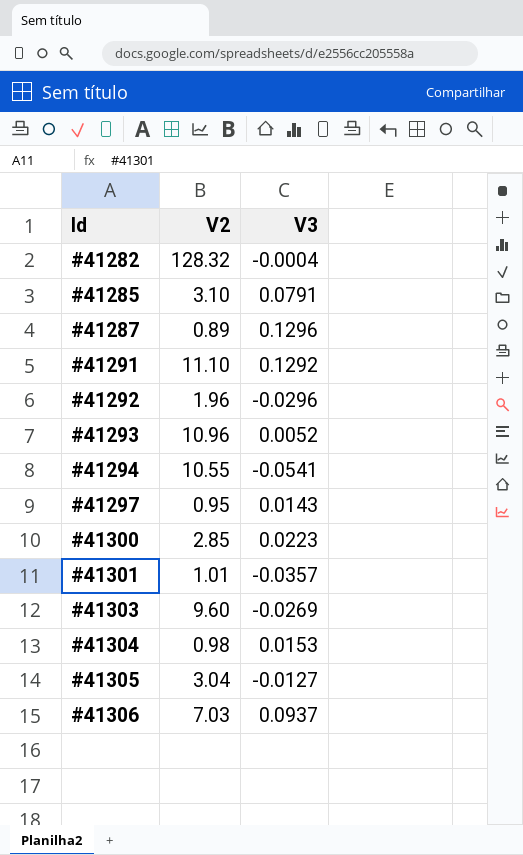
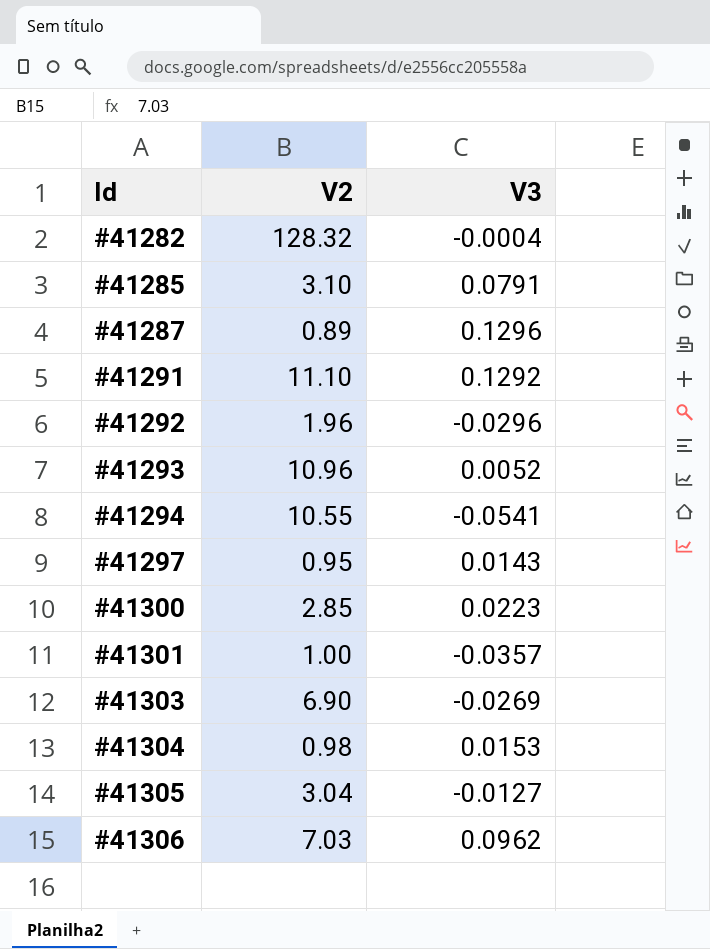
#41301 | V2: 1.01 -> 1.00
#41303 | V2: 9.60 -> 6.90
#41306 | V3: 0.0937 -> 0.0962

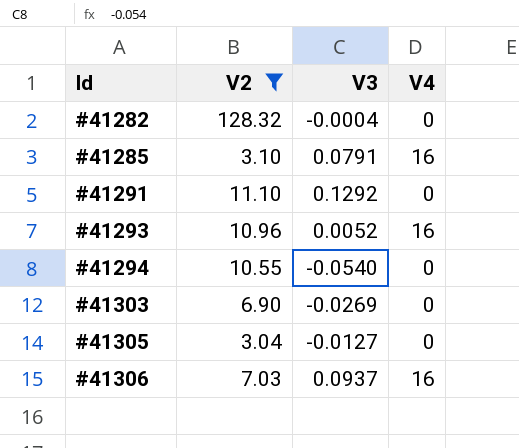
filter: none -> V2 >= 3.04
column V4 | position: none -> 4
#41294 | V3: -0.0541 -> -0.0540
#41306 | V3: 0.0962 -> 0.0937

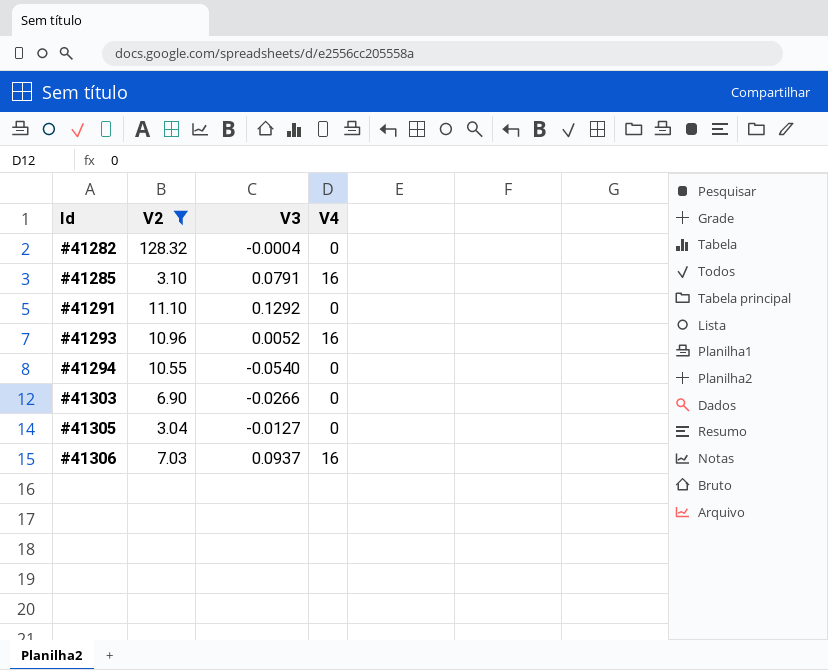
#41303 | V3: -0.0269 -> -0.0266

